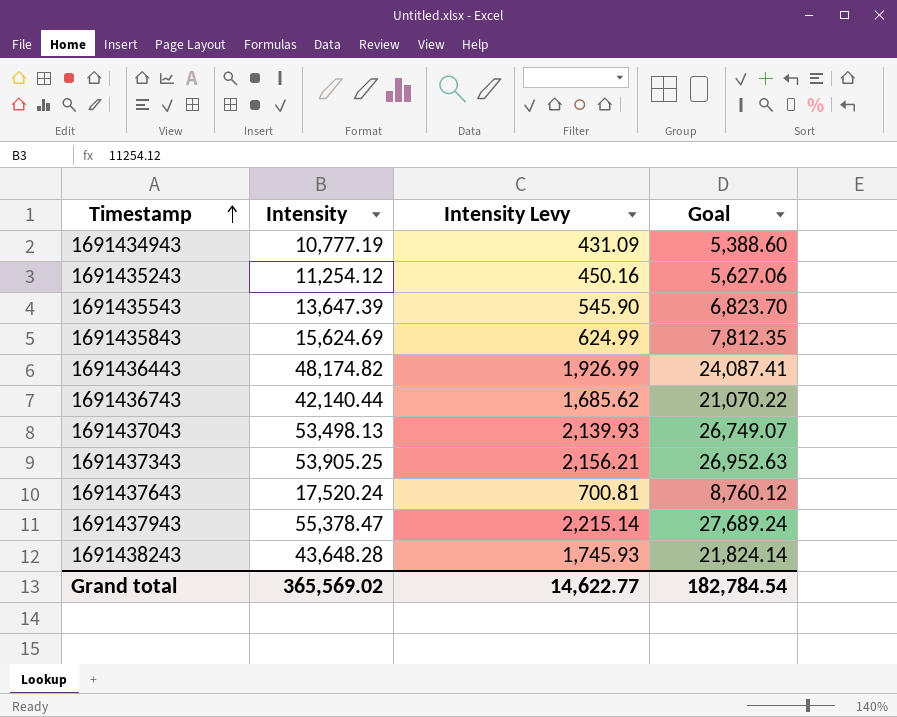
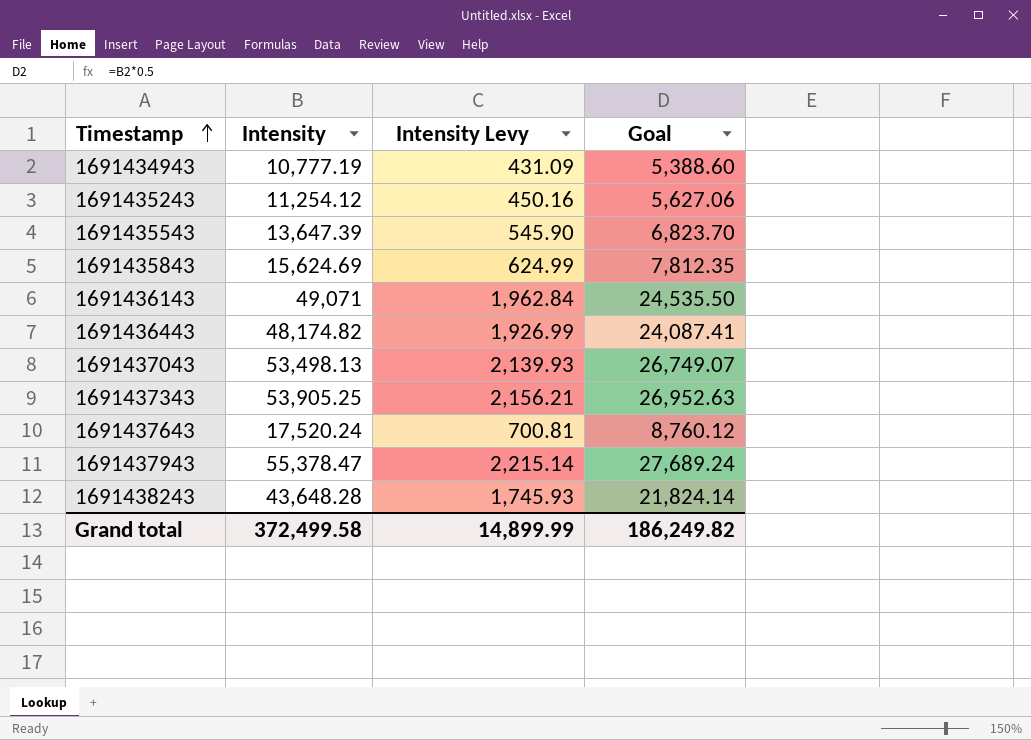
row 1691436743: 42,140.44 | 1,685.62 | 21,070.22 -> none
row 1691436143: none -> 49,071 | 1,962.84 | 24,535.50
Grand total | Intensity: 365,569.02 -> 372,499.58
Grand total | Intensity Levy: 14,622.77 -> 14,899.99
Grand total | Goal: 182,784.54 -> 186,249.82

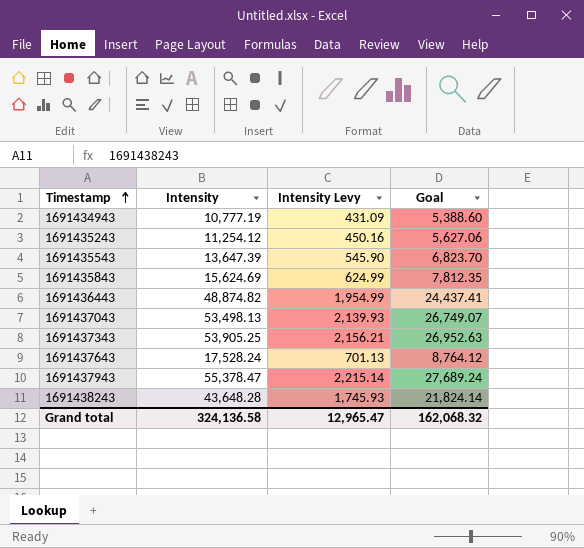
row 1691436143: 49,071 | 1,962.84 | 24,535.50 -> none
1691436443 | Intensity: 48,174.82 -> 48,874.82
1691436443 | Intensity Levy: 1,926.99 -> 1,954.99
1691436443 | Goal: 24,087.41 -> 24,437.41
1691437643 | Intensity: 17,520.24 -> 17,528.24
1691437643 | Intensity Levy: 700.81 -> 701.13
1691437643 | Goal: 8,760.12 -> 8,764.12
Grand total | Intensity: 372,499.58 -> 324,136.58
Grand total | Intensity Levy: 14,899.99 -> 12,965.47
Grand total | Goal: 186,249.82 -> 162,068.32

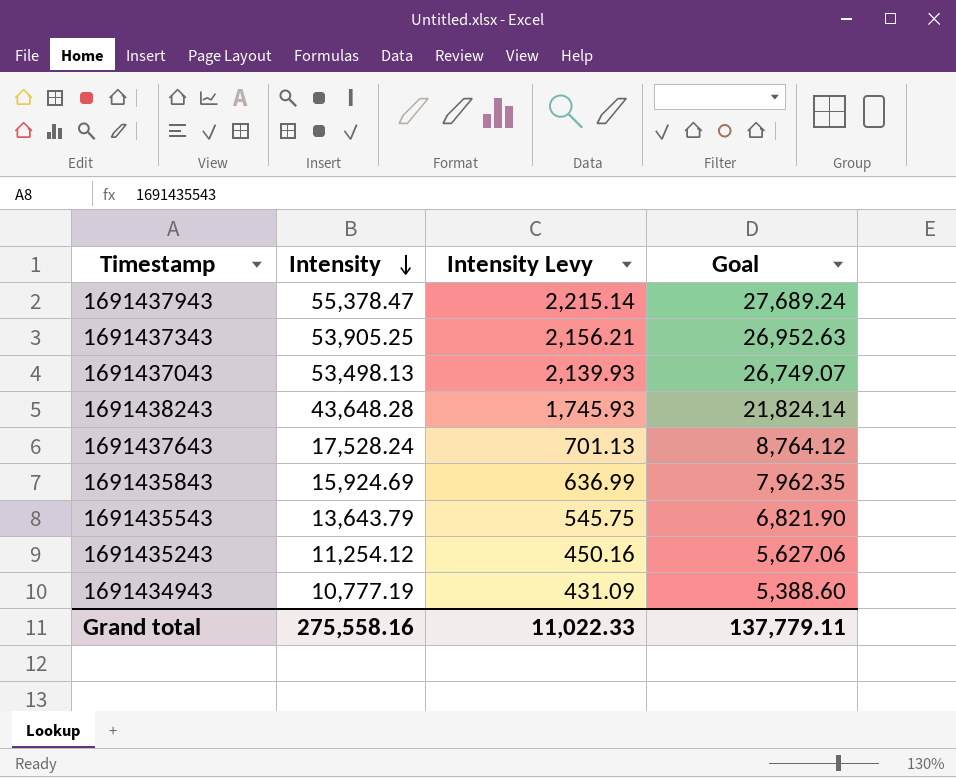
row order: Timestamp ascending -> Intensity descending
row 1691436443: 48,874.82 | 1,954.99 | 24,437.41 -> none
1691435843 | Intensity: 15,624.69 -> 15,924.69
1691435843 | Intensity Levy: 624.99 -> 636.99
1691435843 | Goal: 7,812.35 -> 7,962.35
1691435543 | Intensity: 13,647.39 -> 13,643.79
1691435543 | Intensity Levy: 545.90 -> 545.75
1691435543 | Goal: 6,823.70 -> 6,821.90
Grand total | Intensity: 324,136.58 -> 275,558.16
Grand total | Intensity Levy: 12,965.47 -> 11,022.33
Grand total | Goal: 162,068.32 -> 137,779.11

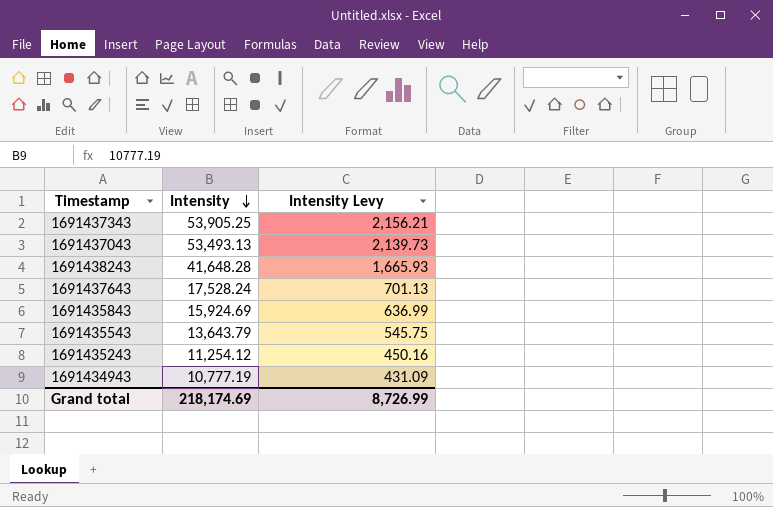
column Goal | formula: [Intensity] * 0.5 -> none
row 1691437943: 55,378.47 | 2,215.14 | 27,689.24 -> none
1691437043 | Intensity: 53,498.13 -> 53,493.13
1691437043 | Intensity Levy: 2,139.93 -> 2,139.73
1691438243 | Intensity: 43,648.28 -> 41,648.28
1691438243 | Intensity Levy: 1,745.93 -> 1,665.93
Grand total | Intensity: 275,558.16 -> 218,174.69
Grand total | Intensity Levy: 11,022.33 -> 8,726.99

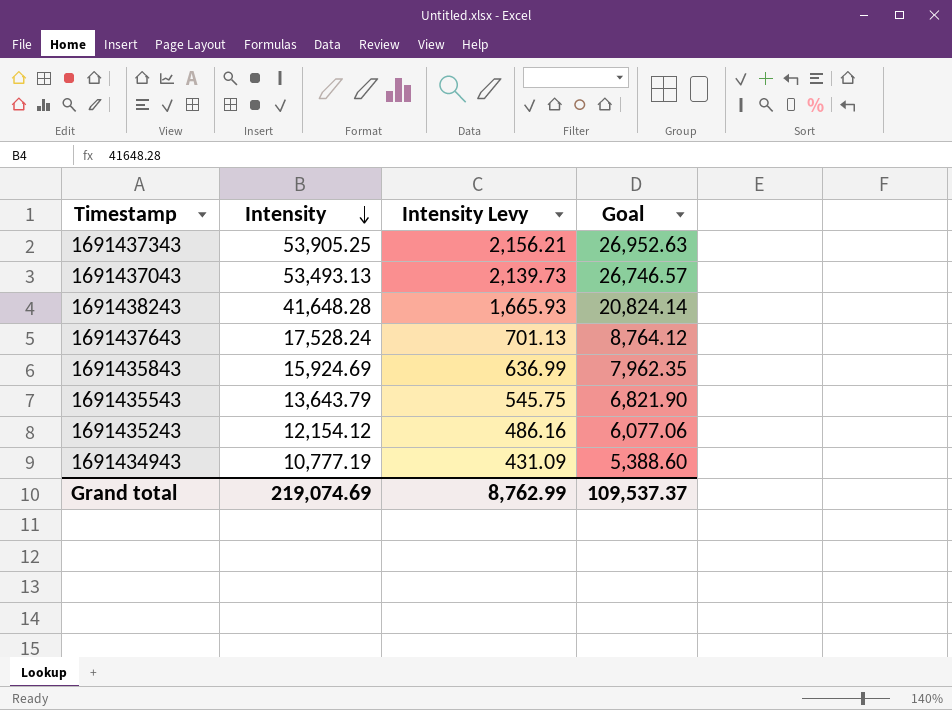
column Goal | formula: none -> [Intensity] * 0.5
1691435243 | Intensity: 11,254.12 -> 12,154.12
1691435243 | Intensity Levy: 450.16 -> 486.16
Grand total | Intensity: 218,174.69 -> 219,074.69
Grand total | Intensity Levy: 8,726.99 -> 8,762.99

